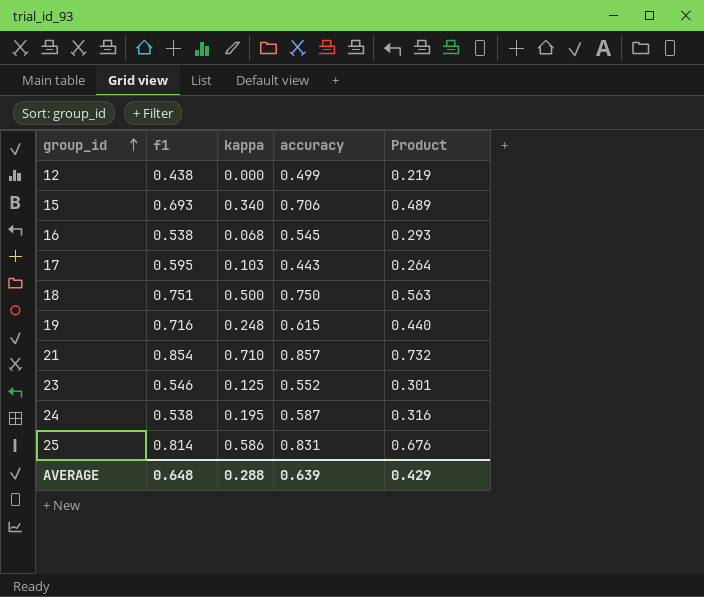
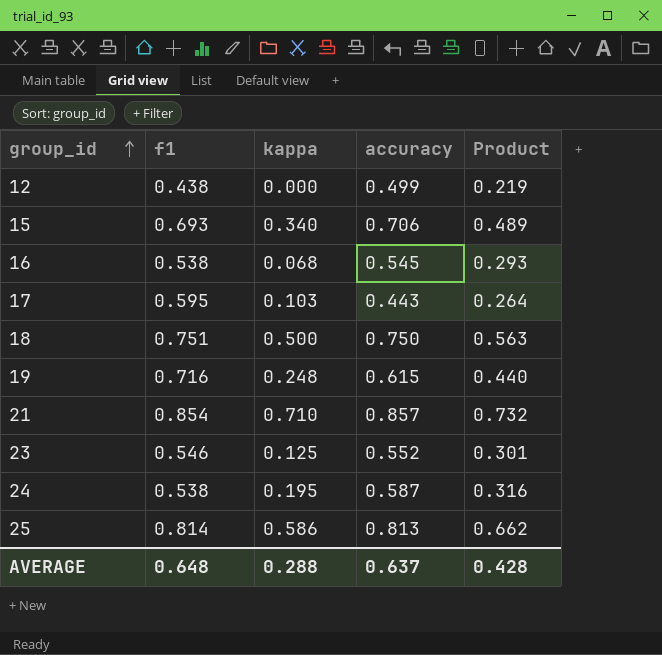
25 | accuracy: 0.831 -> 0.813
25 | Product: 0.676 -> 0.662
AVERAGE | accuracy: 0.639 -> 0.637
AVERAGE | Product: 0.429 -> 0.428

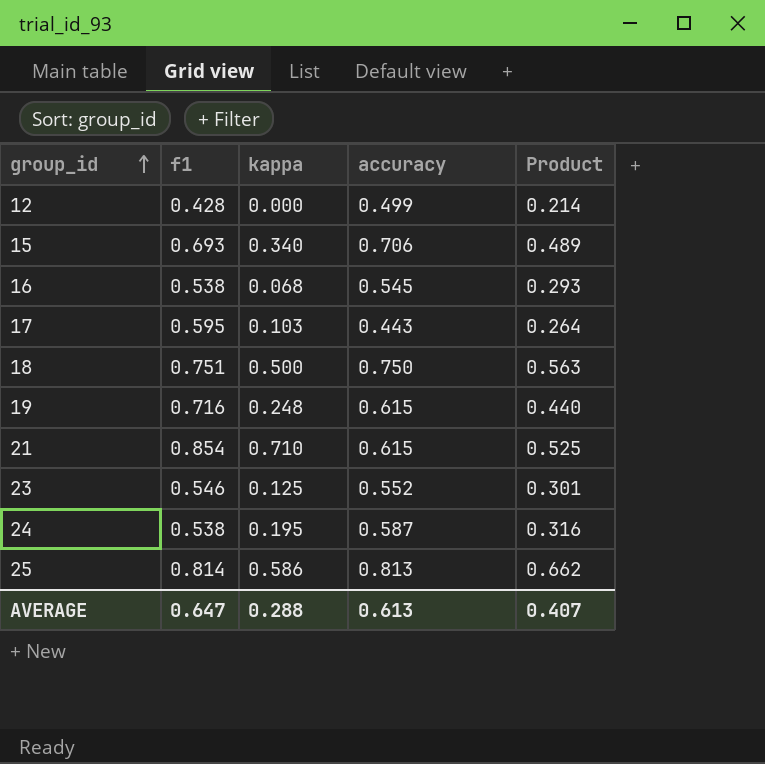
12 | f1: 0.438 -> 0.428
12 | Product: 0.219 -> 0.214
21 | accuracy: 0.857 -> 0.615
21 | Product: 0.732 -> 0.525
AVERAGE | f1: 0.648 -> 0.647
AVERAGE | accuracy: 0.637 -> 0.613
AVERAGE | Product: 0.428 -> 0.407

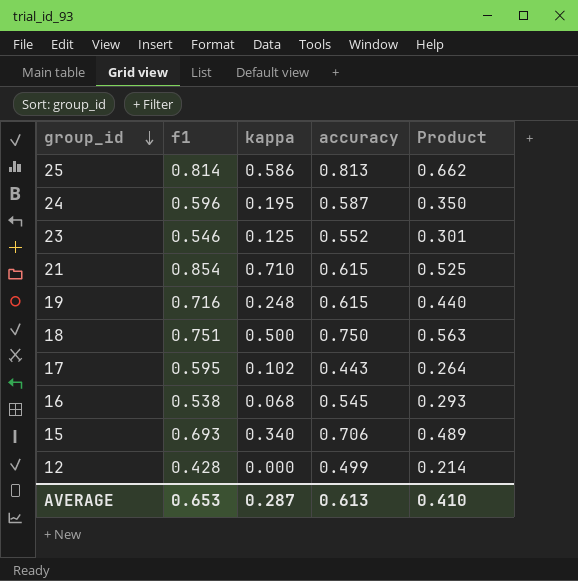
row order: group_id ascending -> group_id descending
24 | f1: 0.538 -> 0.596
24 | Product: 0.316 -> 0.350
17 | kappa: 0.103 -> 0.102
AVERAGE | f1: 0.647 -> 0.653
AVERAGE | kappa: 0.288 -> 0.287
AVERAGE | Product: 0.407 -> 0.410

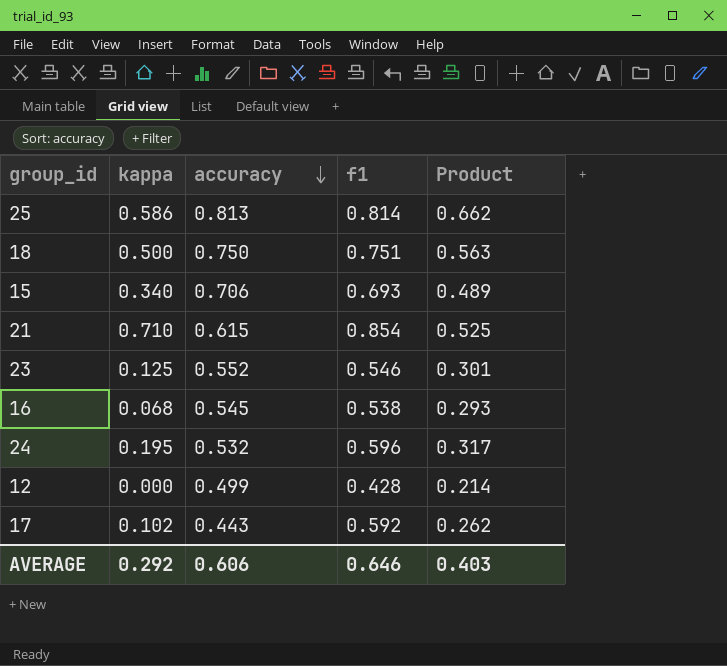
row order: group_id descending -> accuracy descending
column f1 | position: 2 -> 4
row 19: 0.716 | 0.248 | 0.615 | 0.440 -> none
24 | accuracy: 0.587 -> 0.532
24 | Product: 0.350 -> 0.317
17 | f1: 0.595 -> 0.592
17 | Product: 0.264 -> 0.262
AVERAGE | kappa: 0.287 -> 0.292
AVERAGE | accuracy: 0.613 -> 0.606
AVERAGE | f1: 0.653 -> 0.646
AVERAGE | Product: 0.410 -> 0.403

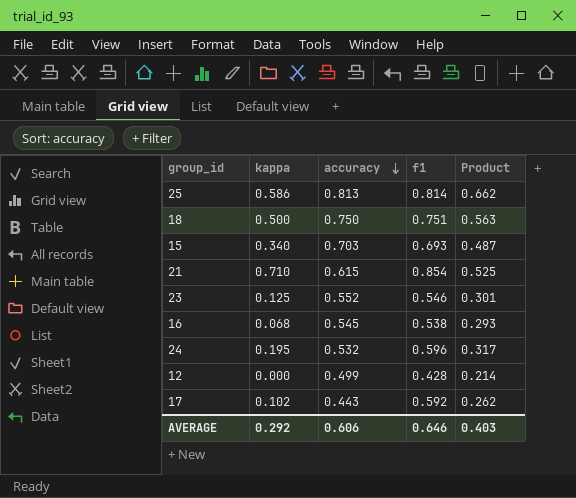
15 | accuracy: 0.706 -> 0.703
15 | Product: 0.489 -> 0.487

